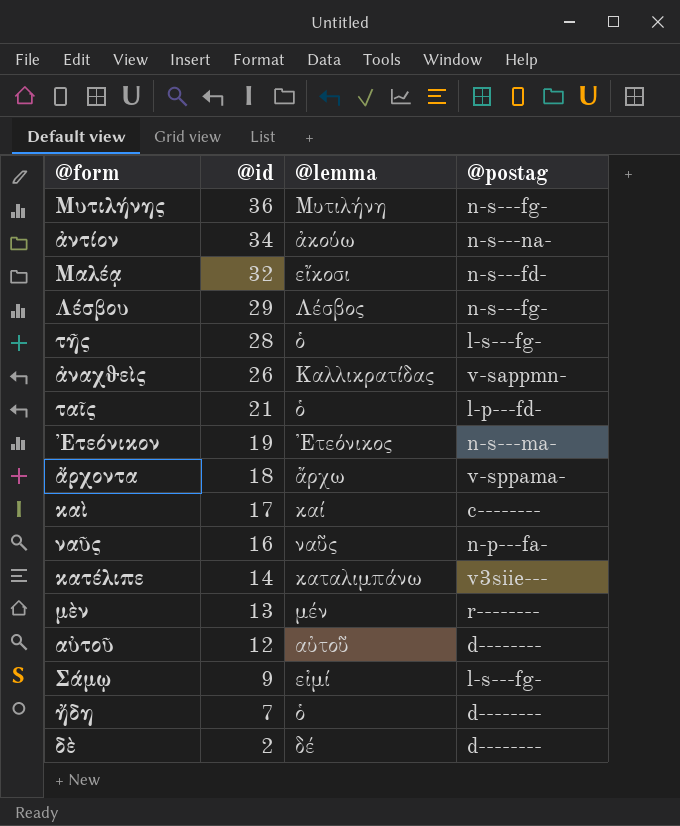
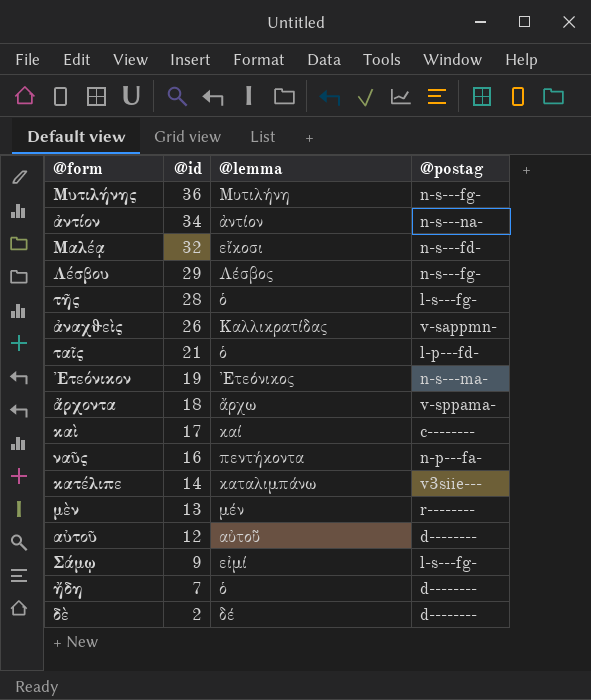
ἀντίον | @lemma: ἀκούω -> ἀντίον
ναῦς | @lemma: ναῦς -> πεντήκοντα

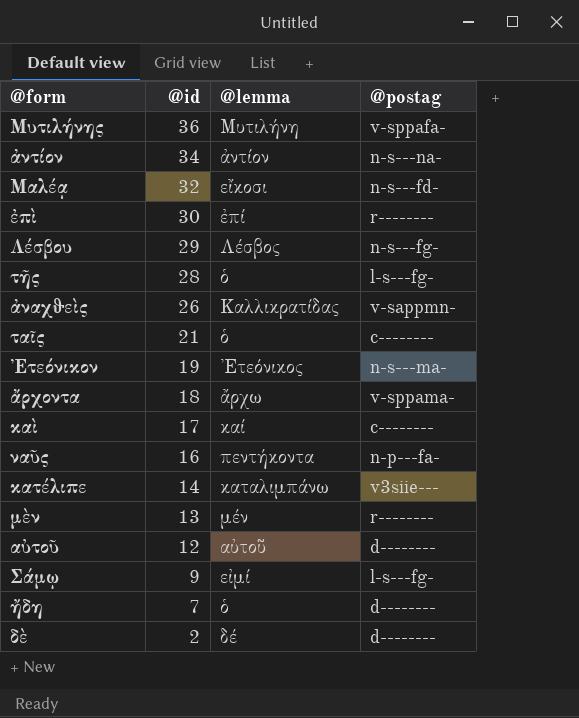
Μυτιλήνης | @postag: n-s---fg- -> v-sppafa-
row ἐπὶ: none -> 30 | ἐπί | r--------
ταῖς | @postag: l-p---fd- -> c--------

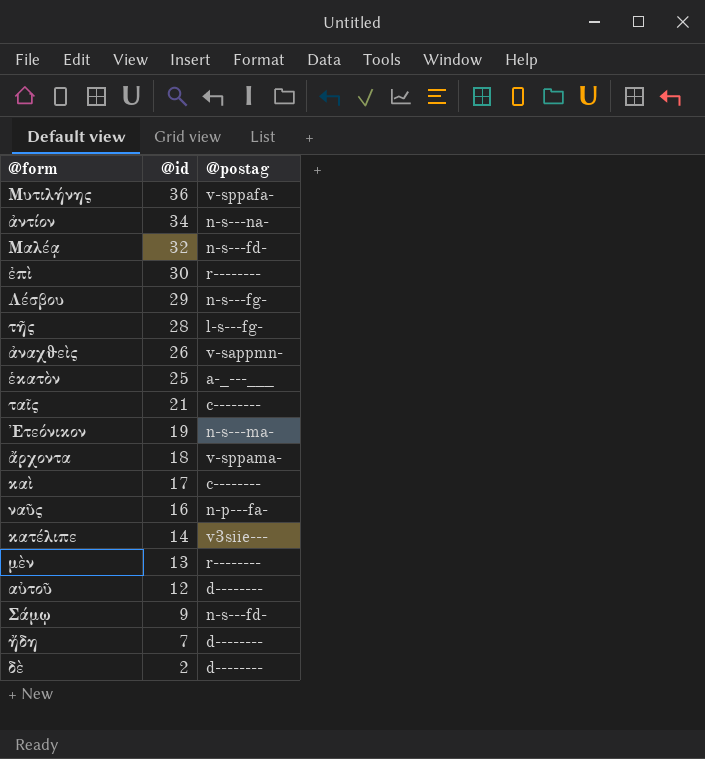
column @lemma | position: 3 -> none
row ἑκατὸν: none -> 25 | a-_---___
Σάμῳ | @postag: l-s---fg- -> n-s---fd-

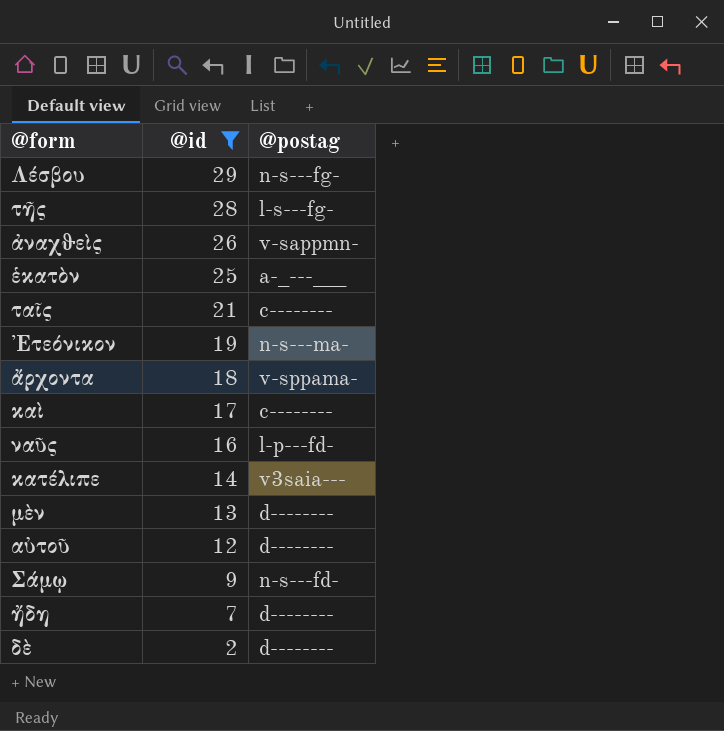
filter: none -> @id <= 29
ναῦς | @postag: n-p---fa- -> l-p---fd-
κατέλιπε | @postag: v3siie--- -> v3saia---
μὲν | @postag: r-------- -> d--------

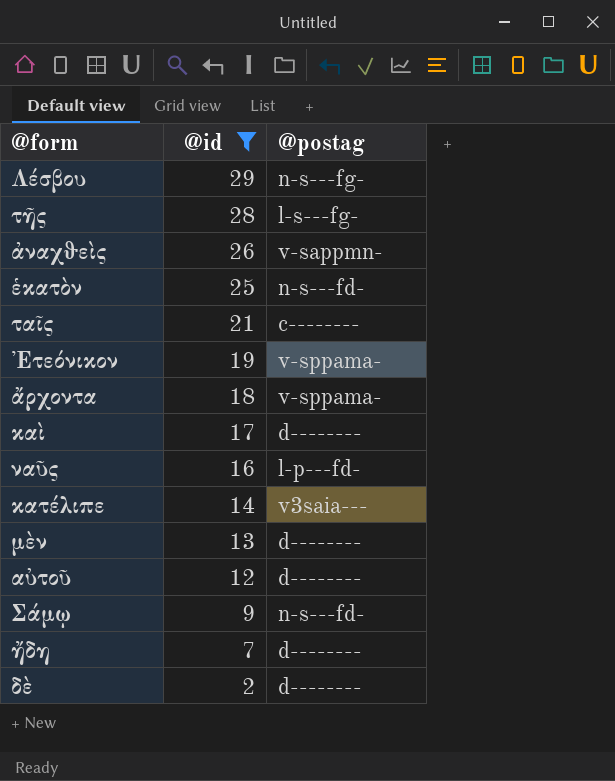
ἑκατὸν | @postag: a-_---___ -> n-s---fd-
Ἐτεόνικον | @postag: n-s---ma- -> v-sppama-
καὶ | @postag: c-------- -> d--------

